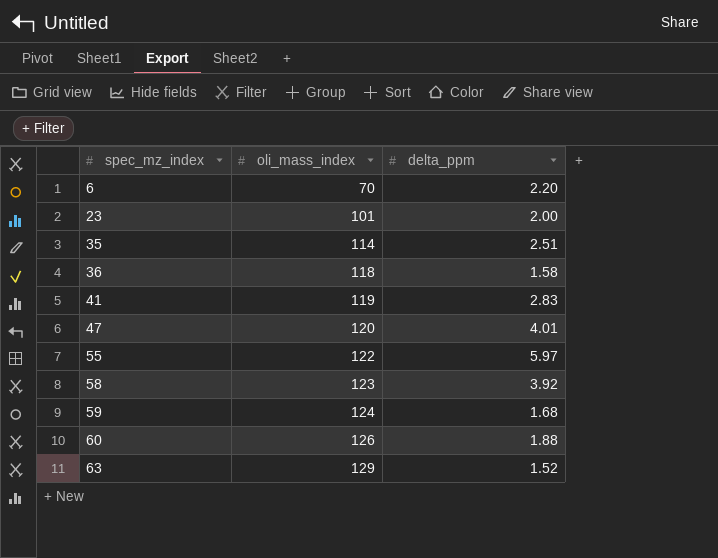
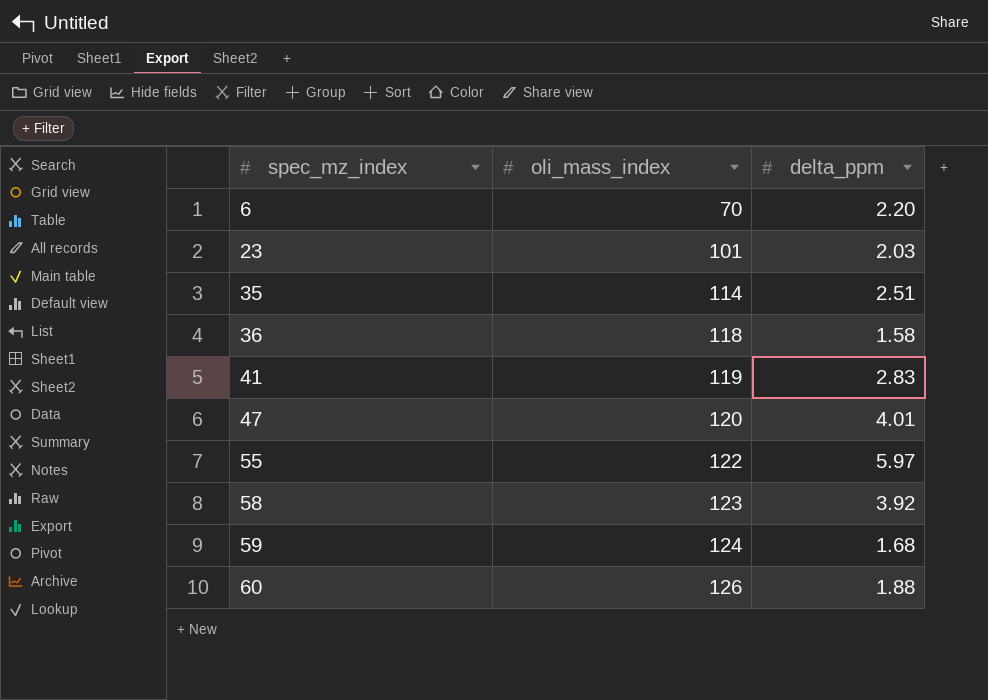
row 63: 129 | 1.52 -> none
23 | delta_ppm: 2.00 -> 2.03

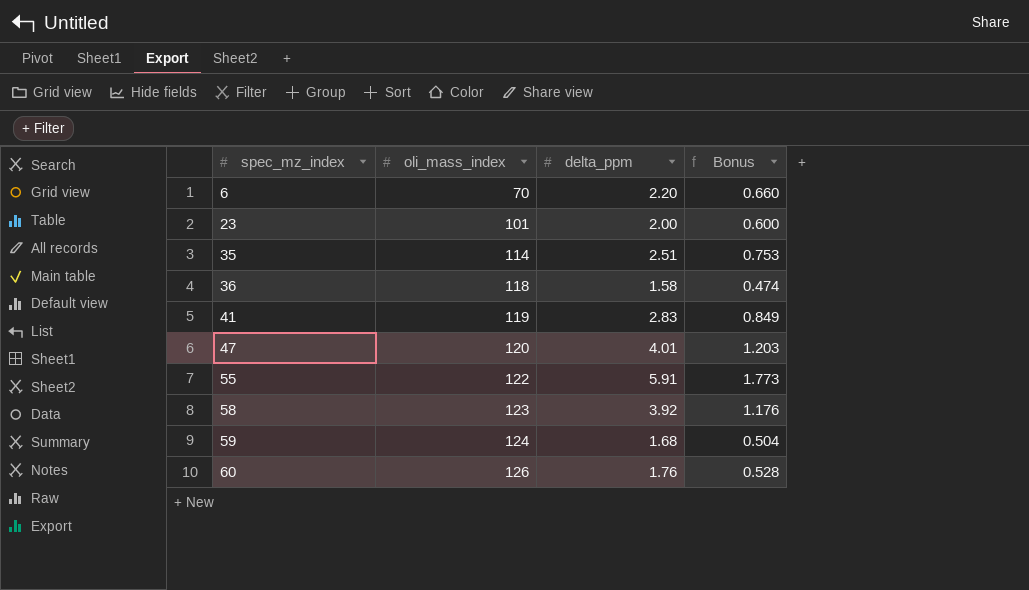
column Bonus | formula: none -> [delta_ppm] * 0.3
23 | delta_ppm: 2.03 -> 2.00
55 | delta_ppm: 5.97 -> 5.91
60 | delta_ppm: 1.88 -> 1.76

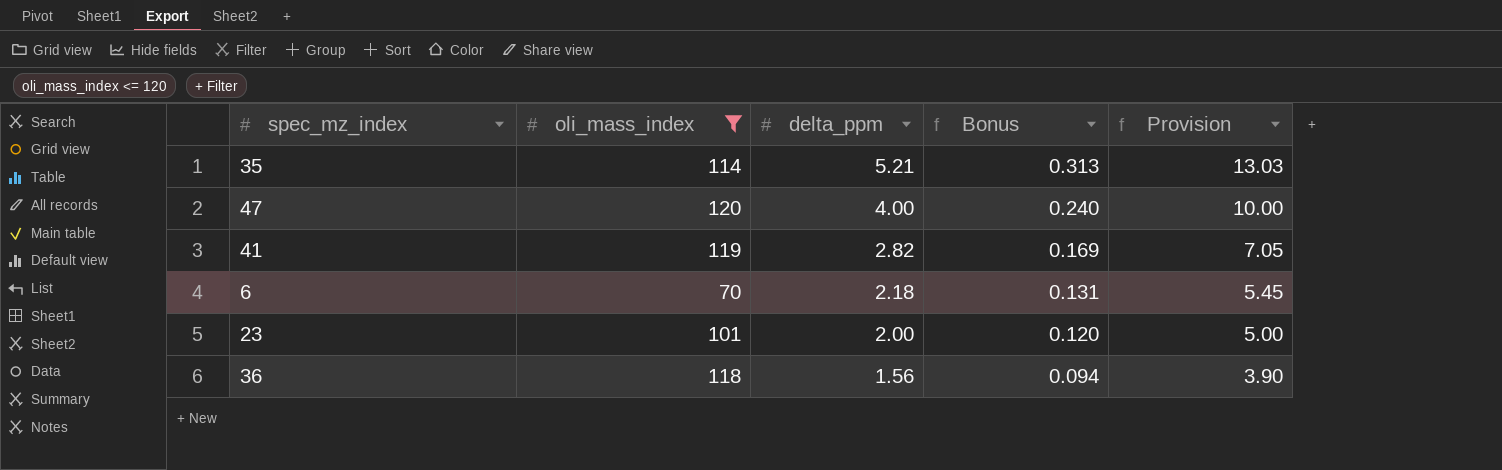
filter: none -> oli_mass_index <= 120
row order: spec_mz_index ascending -> delta_ppm descending
column Bonus | formula: [delta_ppm] * 0.3 -> [delta_ppm] * 0.06
column Provision | formula: none -> [delta_ppm] * 2.5
35 | delta_ppm: 2.51 -> 5.21
47 | delta_ppm: 4.01 -> 4.00
41 | delta_ppm: 2.83 -> 2.82
6 | delta_ppm: 2.20 -> 2.18
36 | delta_ppm: 1.58 -> 1.56

